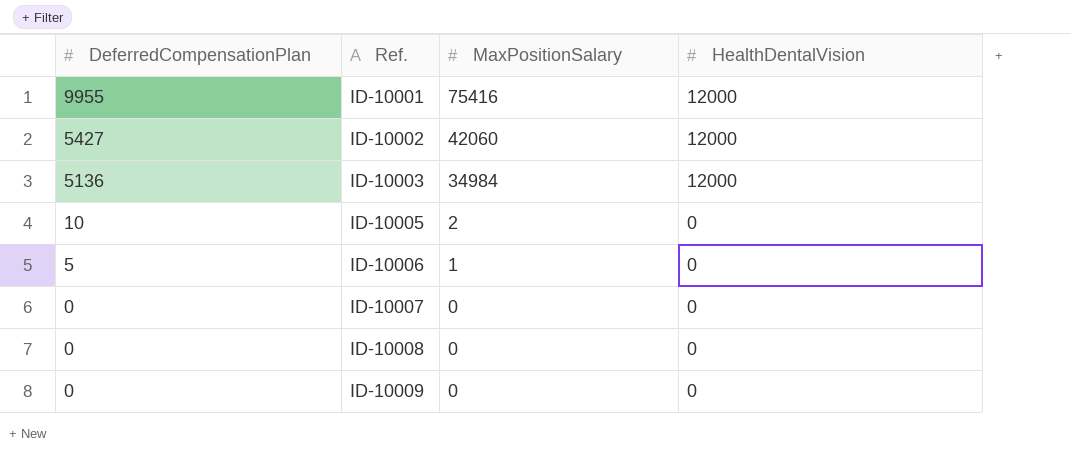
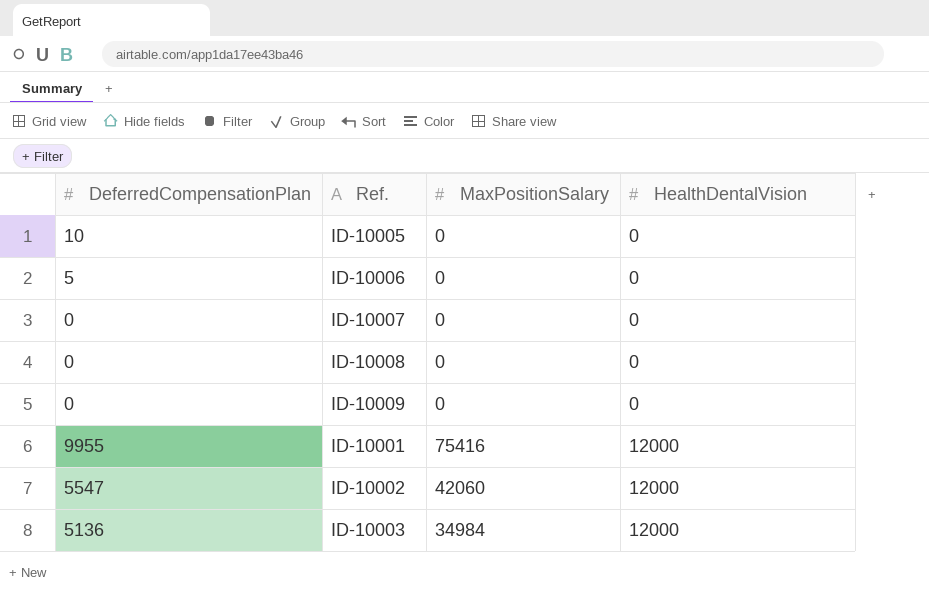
row order: DeferredCompensationPlan descending -> HealthDentalVision ascending
ID-10005 | MaxPositionSalary: 2 -> 0
ID-10006 | MaxPositionSalary: 1 -> 0
ID-10002 | DeferredCompensationPlan: 5427 -> 5547

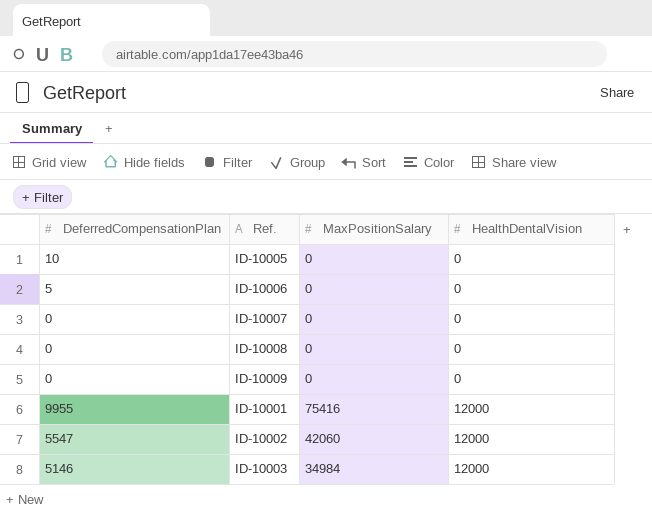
ID-10003 | DeferredCompensationPlan: 5136 -> 5146

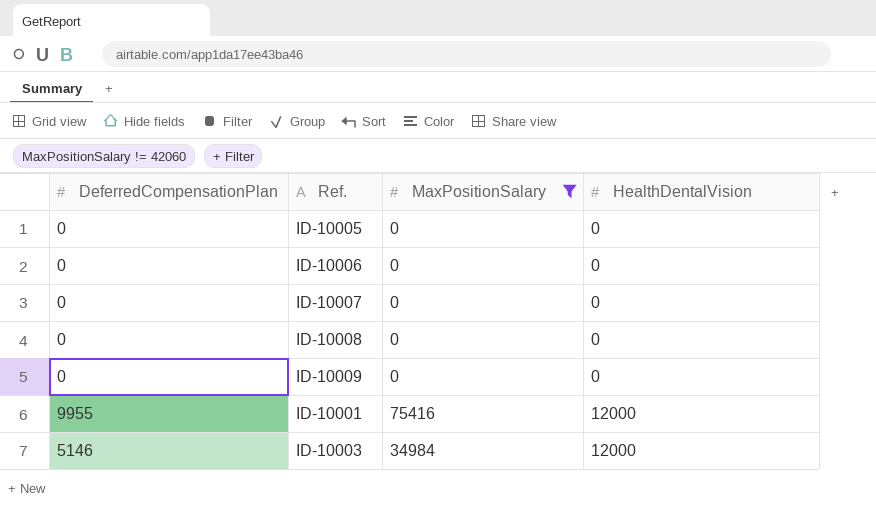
filter: none -> MaxPositionSalary != 42060
ID-10005 | DeferredCompensationPlan: 10 -> 0
ID-10006 | DeferredCompensationPlan: 5 -> 0

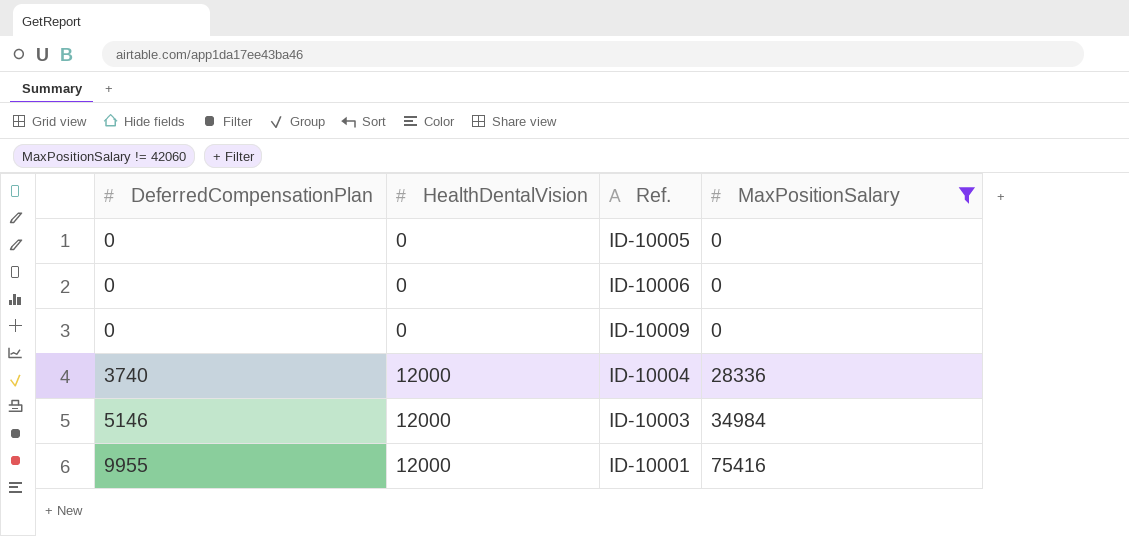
row order: HealthDentalVision ascending -> DeferredCompensationPlan ascending
column HealthDentalVision | position: 4 -> 2
row ID-10007: 0 | 0 | 0 -> none
row ID-10008: 0 | 0 | 0 -> none
row ID-10004: none -> 3740 | 12000 | 28336

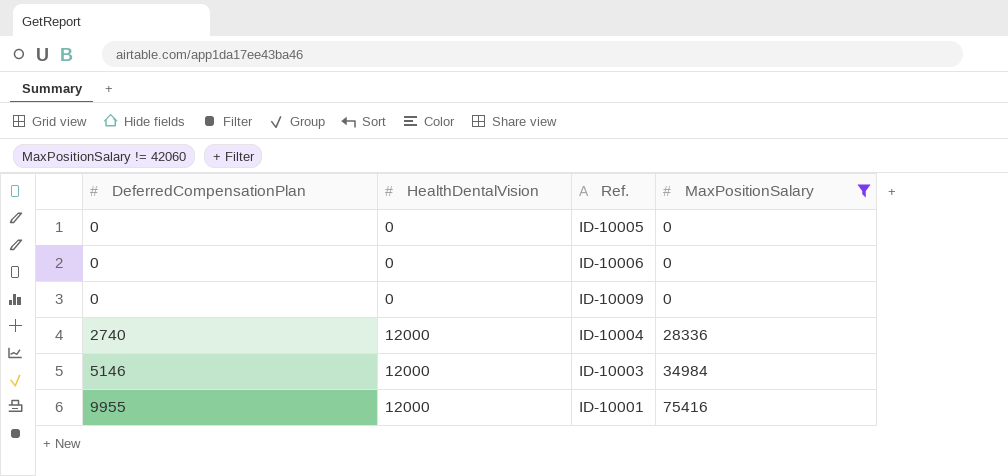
ID-10004 | DeferredCompensationPlan: 3740 -> 2740

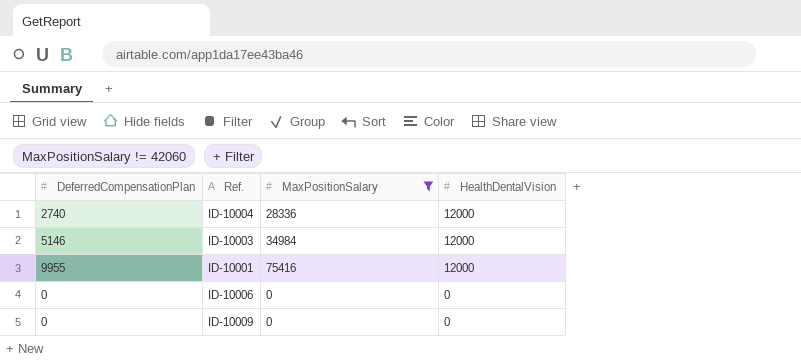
row order: DeferredCompensationPlan ascending -> HealthDentalVision descending
column HealthDentalVision | position: 2 -> 4
row ID-10005: 0 | 0 | 0 -> none

